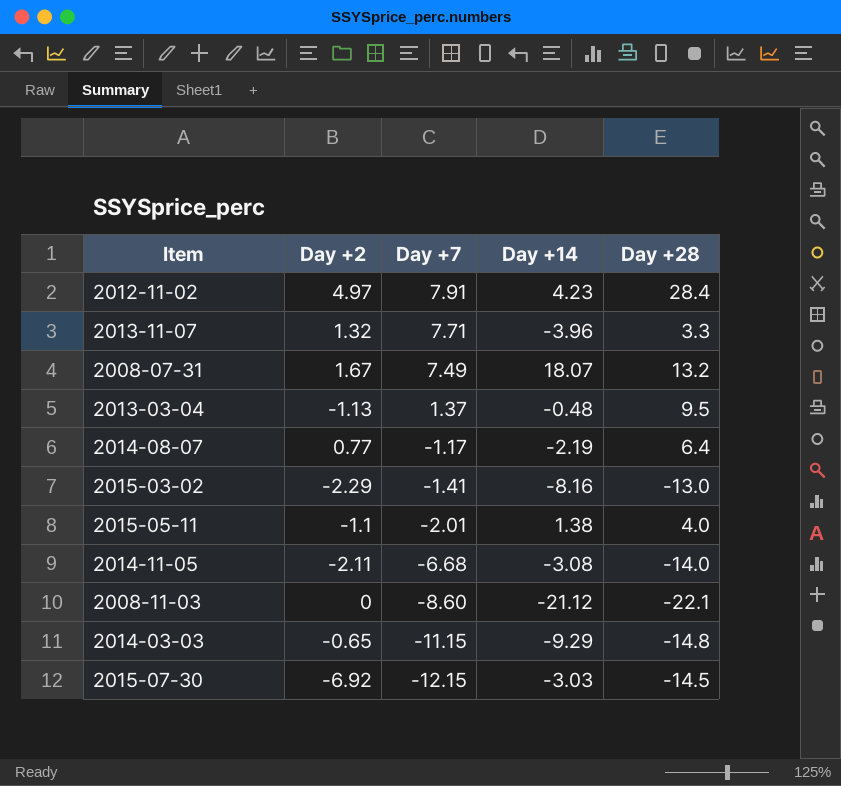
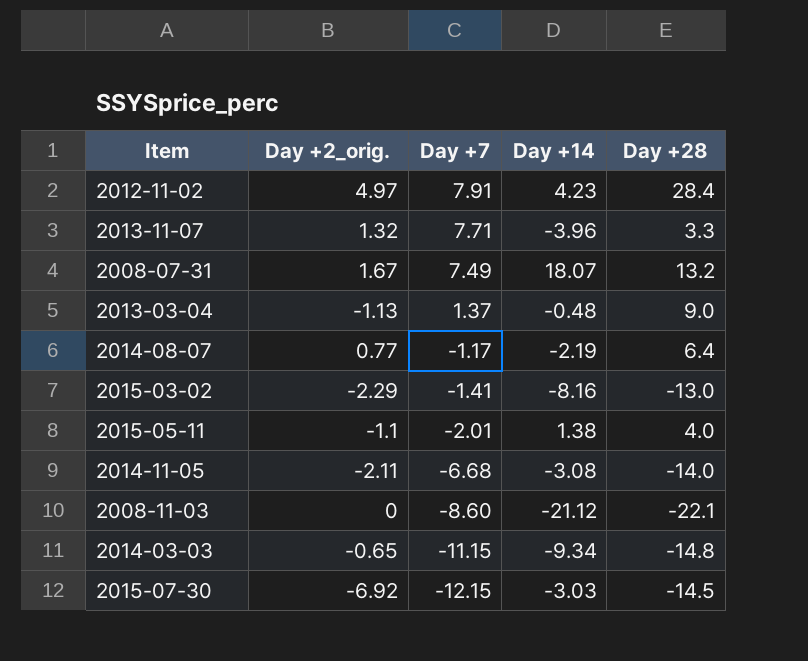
column name: Day +2 -> Day +2_orig.
2013-03-04 | Day +28: 9.5 -> 9.0
2014-03-03 | Day +14: -9.29 -> -9.34

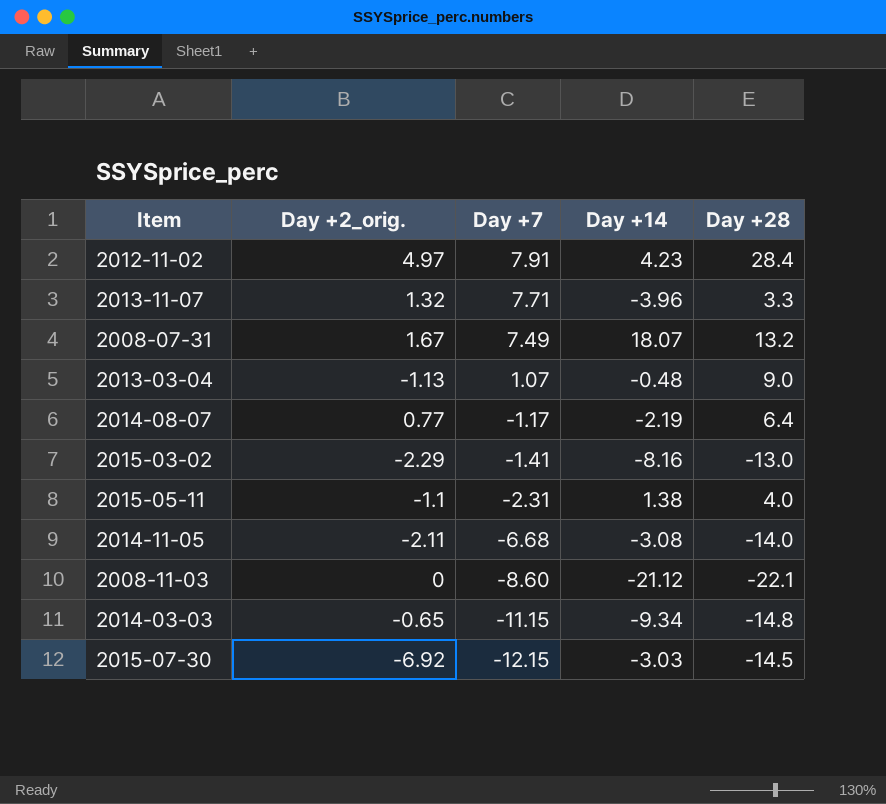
2013-03-04 | Day +7: 1.37 -> 1.07
2015-05-11 | Day +7: -2.01 -> -2.31

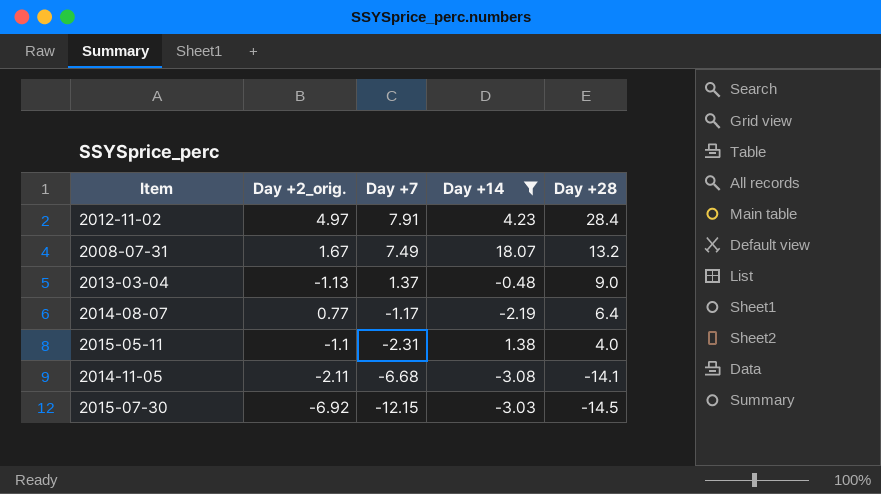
filter: none -> Day +14 >= -3.08
2013-03-04 | Day +7: 1.07 -> 1.37
2014-11-05 | Day +28: -14.0 -> -14.1

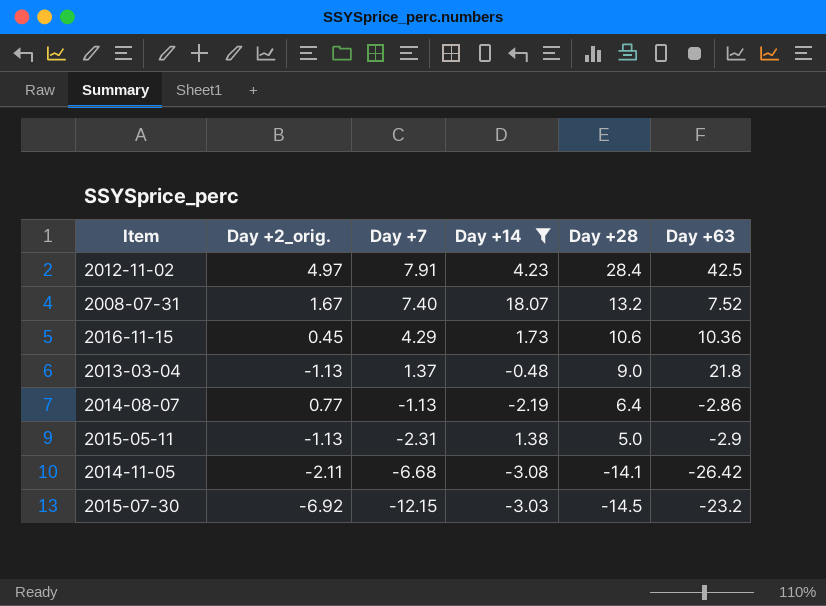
column Day +63 | position: none -> 6
2008-07-31 | Day +7: 7.49 -> 7.40
row 2016-11-15: none -> 0.45 | 4.29 | 1.73 | 10.6 | 10.36
2014-08-07 | Day +7: -1.17 -> -1.13
2015-05-11 | Day +2_orig.: -1.1 -> -1.13
2015-05-11 | Day +28: 4.0 -> 5.0

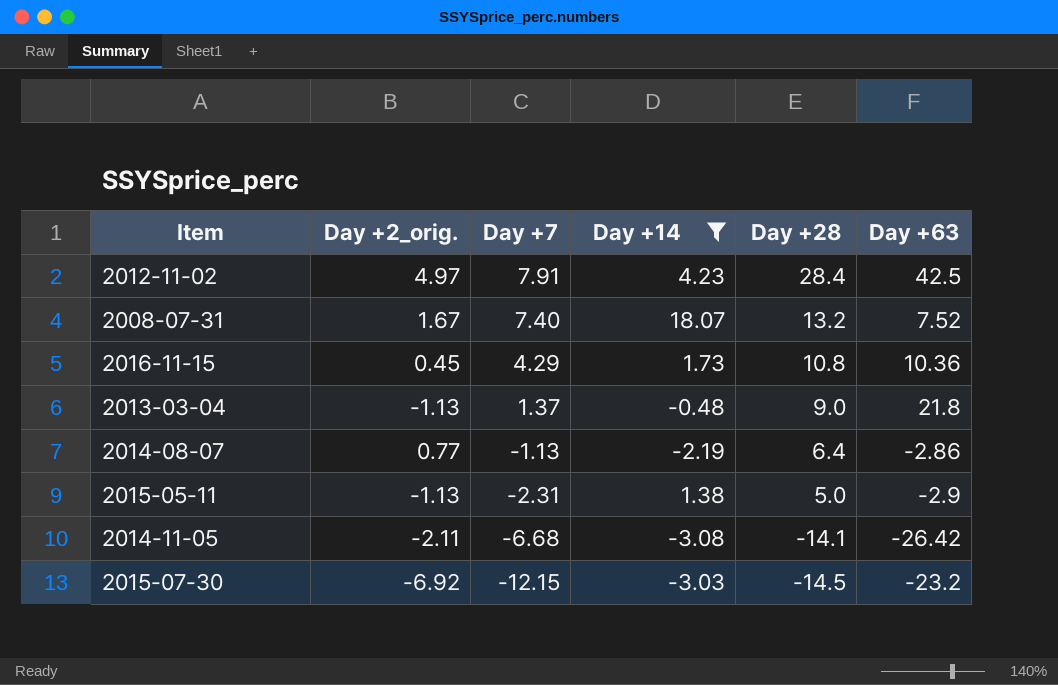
2016-11-15 | Day +28: 10.6 -> 10.8

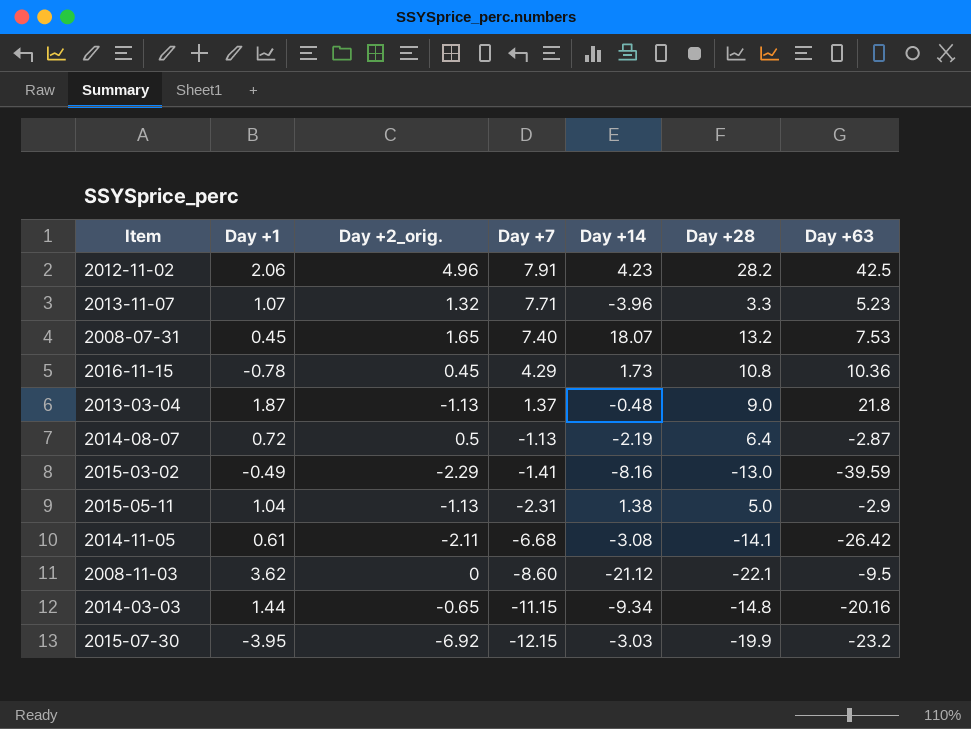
filter: Day +14 >= -3.08 -> none
column Day +1 | position: none -> 2
2012-11-02 | Day +2_orig.: 4.97 -> 4.96
2012-11-02 | Day +28: 28.4 -> 28.2
2008-07-31 | Day +2_orig.: 1.67 -> 1.65
2008-07-31 | Day +63: 7.52 -> 7.53
2014-08-07 | Day +2_orig.: 0.77 -> 0.5
2014-08-07 | Day +63: -2.86 -> -2.87
2015-07-30 | Day +28: -14.5 -> -19.9

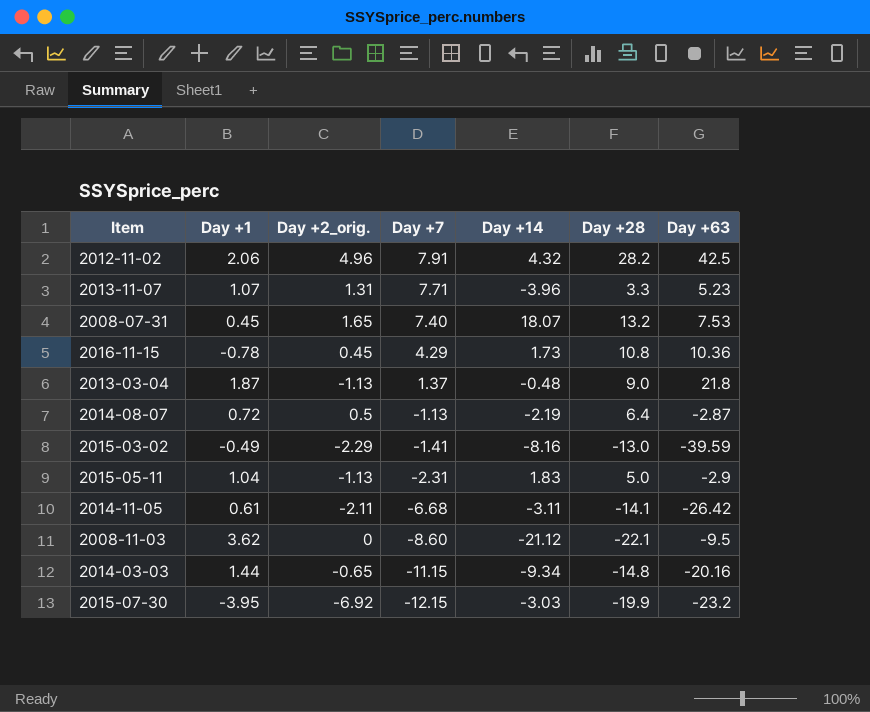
2012-11-02 | Day +14: 4.23 -> 4.32
2013-11-07 | Day +2_orig.: 1.32 -> 1.31
2015-05-11 | Day +14: 1.38 -> 1.83
2014-11-05 | Day +14: -3.08 -> -3.11

